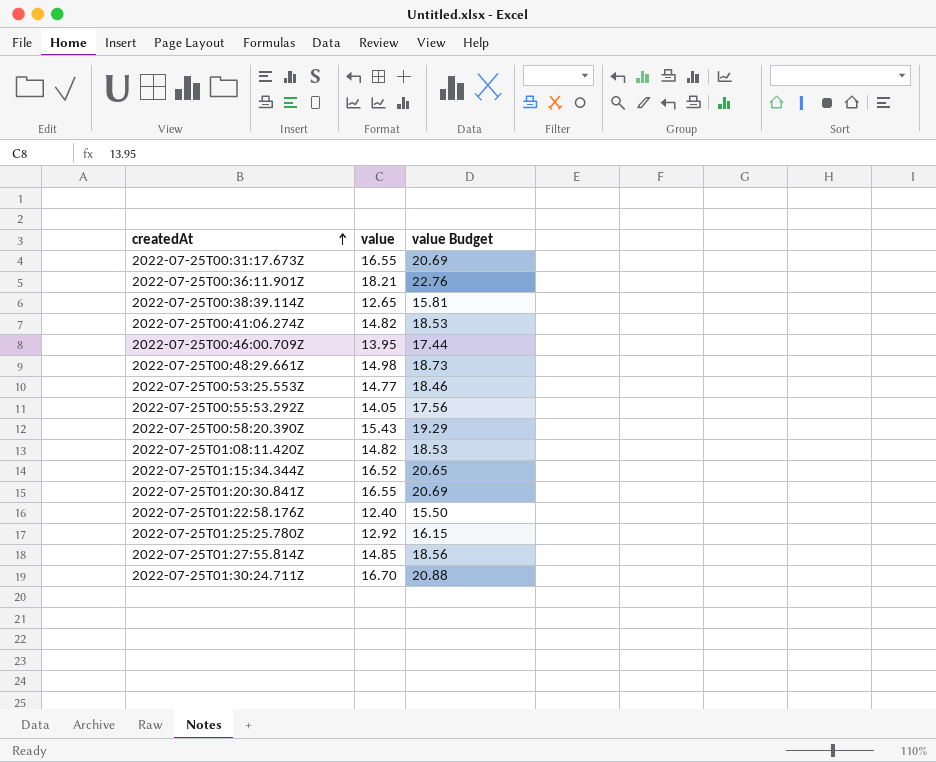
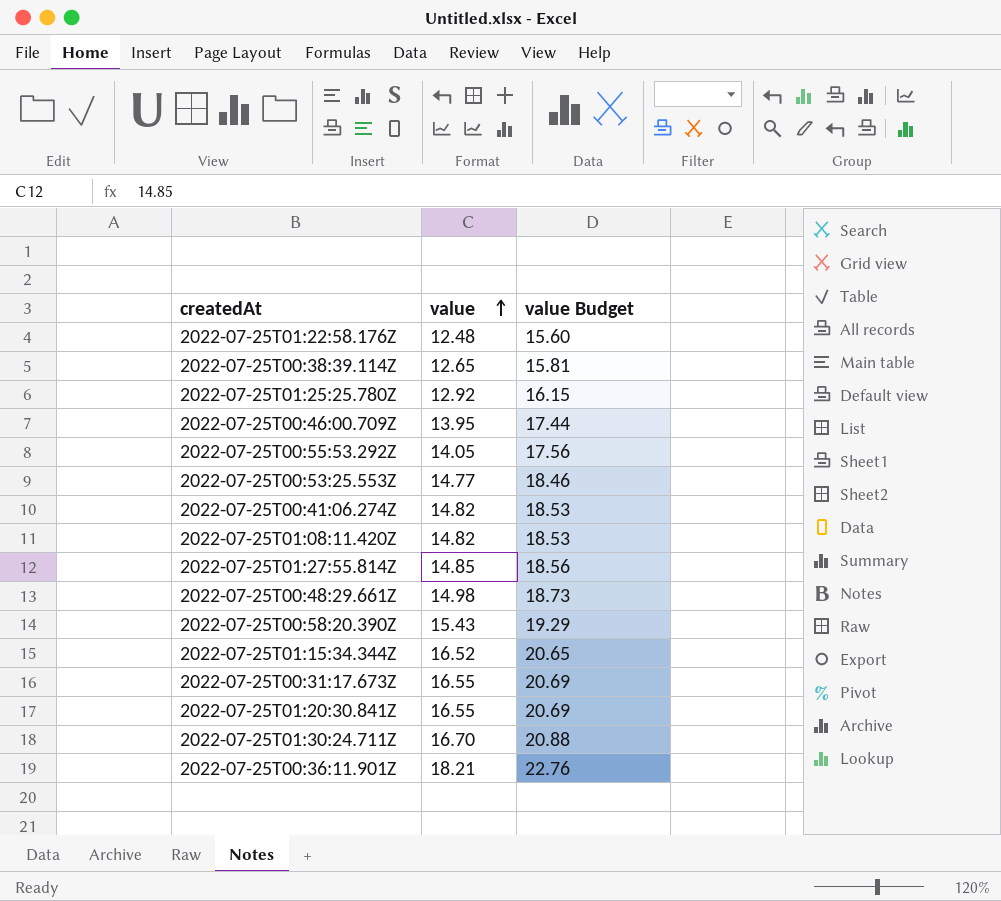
row order: createdAt ascending -> value ascending
2022-07-25T01:22:58.176Z | value: 12.40 -> 12.48
2022-07-25T01:22:58.176Z | value Budget: 15.50 -> 15.60

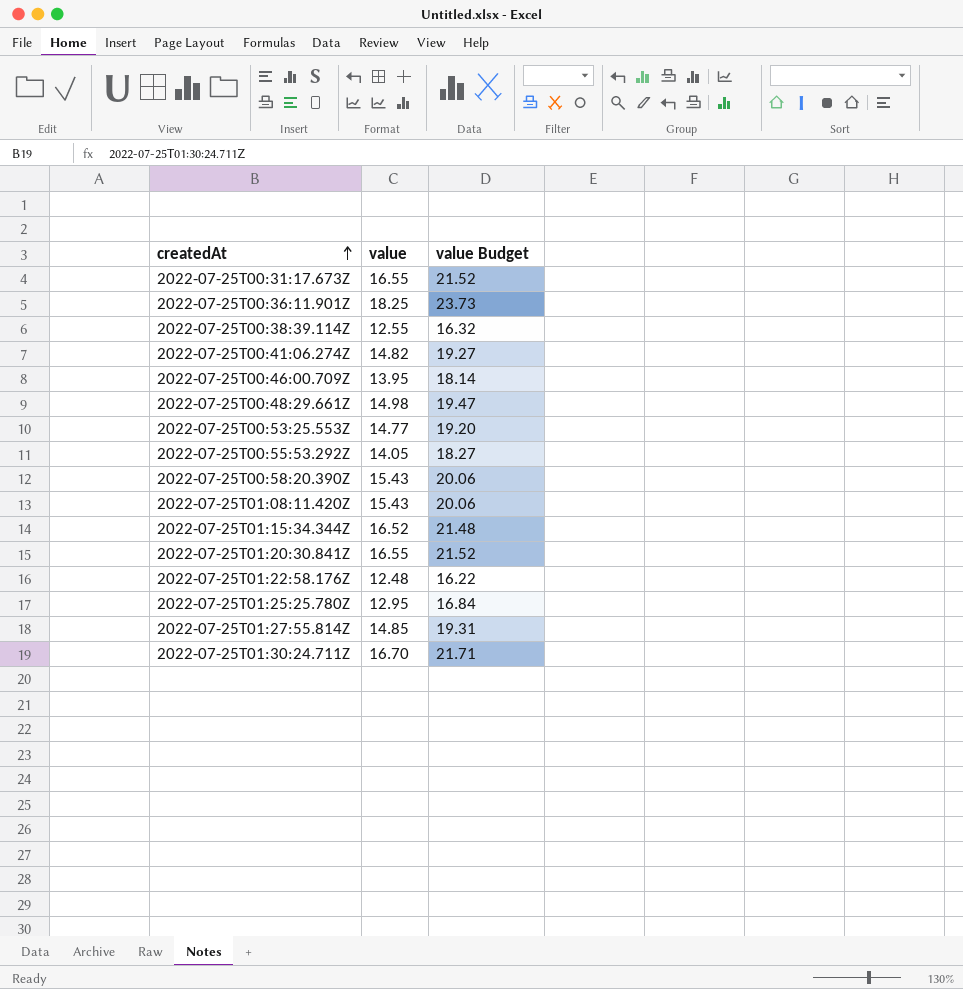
row order: value ascending -> createdAt ascending
column value Budget | formula: [value] * 1.25 -> [value] * 1.3
2022-07-25T00:36:11.901Z | value: 18.21 -> 18.25
2022-07-25T00:38:39.114Z | value: 12.65 -> 12.55
2022-07-25T01:08:11.420Z | value: 14.82 -> 15.43
2022-07-25T01:25:25.780Z | value: 12.92 -> 12.95

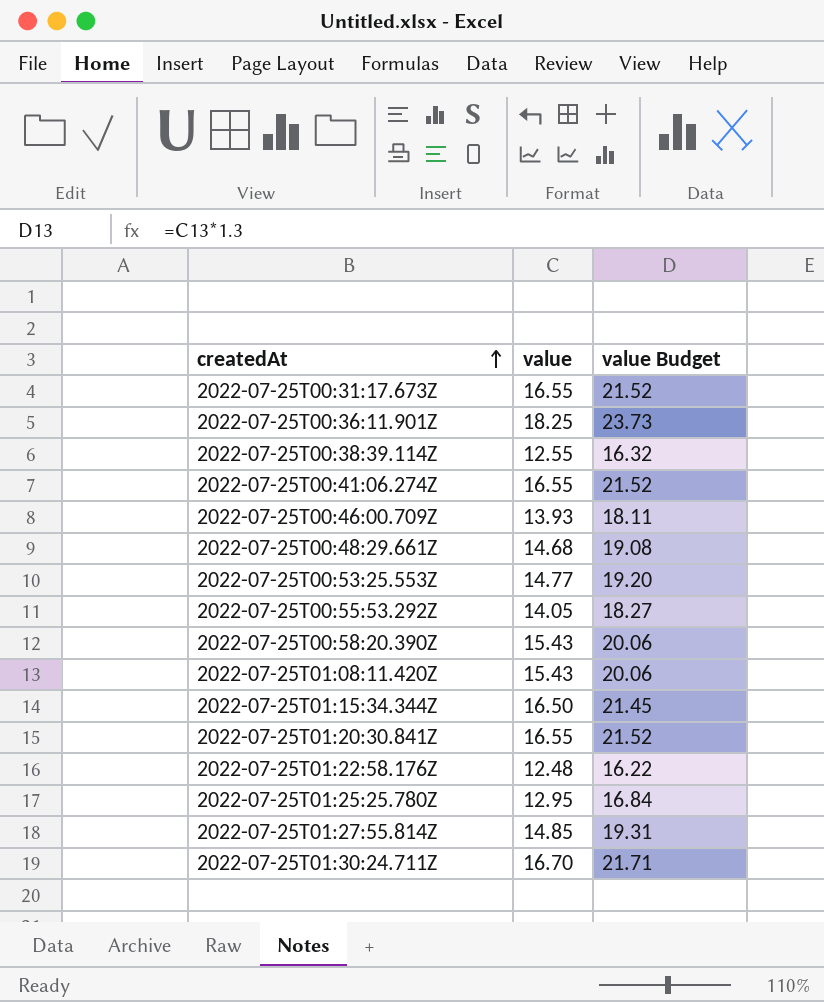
2022-07-25T00:41:06.274Z | value: 14.82 -> 16.55
2022-07-25T00:41:06.274Z | value Budget: 19.27 -> 21.52
2022-07-25T00:46:00.709Z | value: 13.95 -> 13.93
2022-07-25T00:46:00.709Z | value Budget: 18.14 -> 18.11
2022-07-25T00:48:29.661Z | value: 14.98 -> 14.68
2022-07-25T00:48:29.661Z | value Budget: 19.47 -> 19.08
2022-07-25T01:15:34.344Z | value: 16.52 -> 16.50
2022-07-25T01:15:34.344Z | value Budget: 21.48 -> 21.45

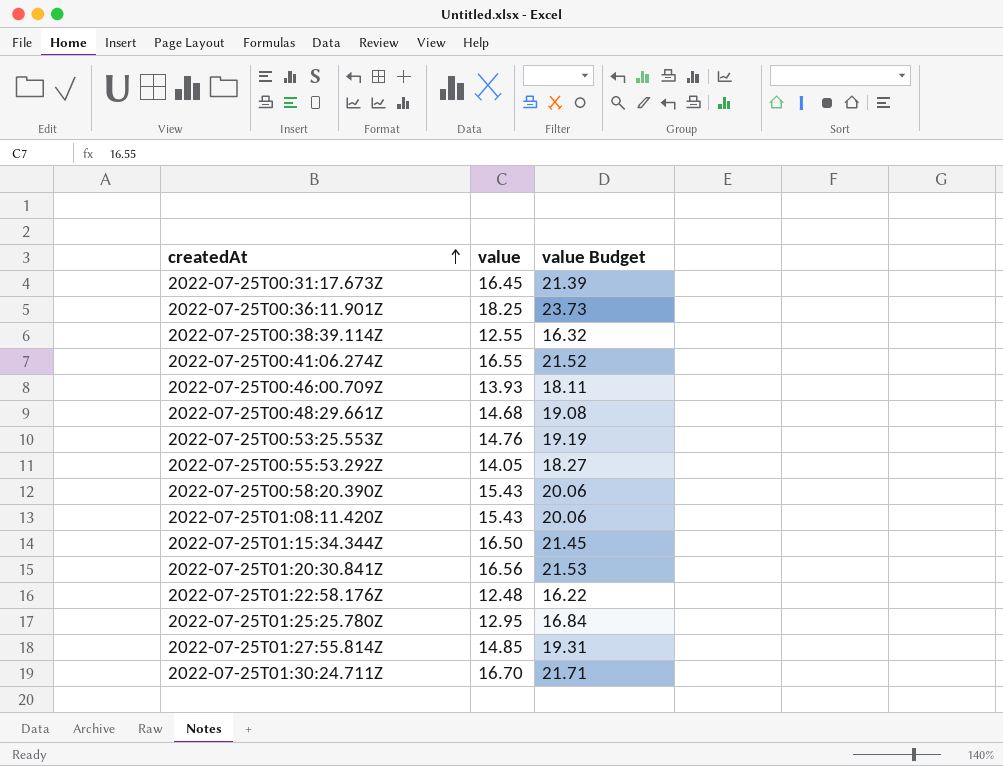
2022-07-25T00:31:17.673Z | value: 16.55 -> 16.45
2022-07-25T00:31:17.673Z | value Budget: 21.52 -> 21.39
2022-07-25T00:53:25.553Z | value: 14.77 -> 14.76
2022-07-25T00:53:25.553Z | value Budget: 19.20 -> 19.19
2022-07-25T01:20:30.841Z | value: 16.55 -> 16.56
2022-07-25T01:20:30.841Z | value Budget: 21.52 -> 21.53

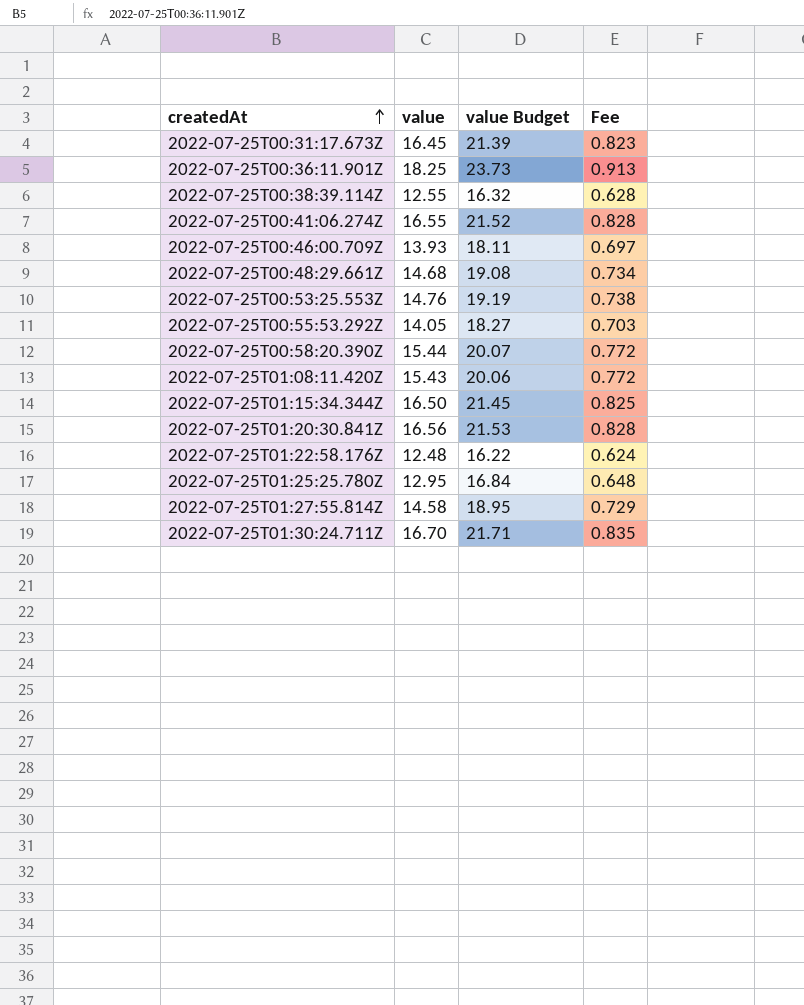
column Fee | formula: none -> [value] * 0.05
2022-07-25T00:58:20.390Z | value: 15.43 -> 15.44
2022-07-25T00:58:20.390Z | value Budget: 20.06 -> 20.07
2022-07-25T01:27:55.814Z | value: 14.85 -> 14.58
2022-07-25T01:27:55.814Z | value Budget: 19.31 -> 18.95

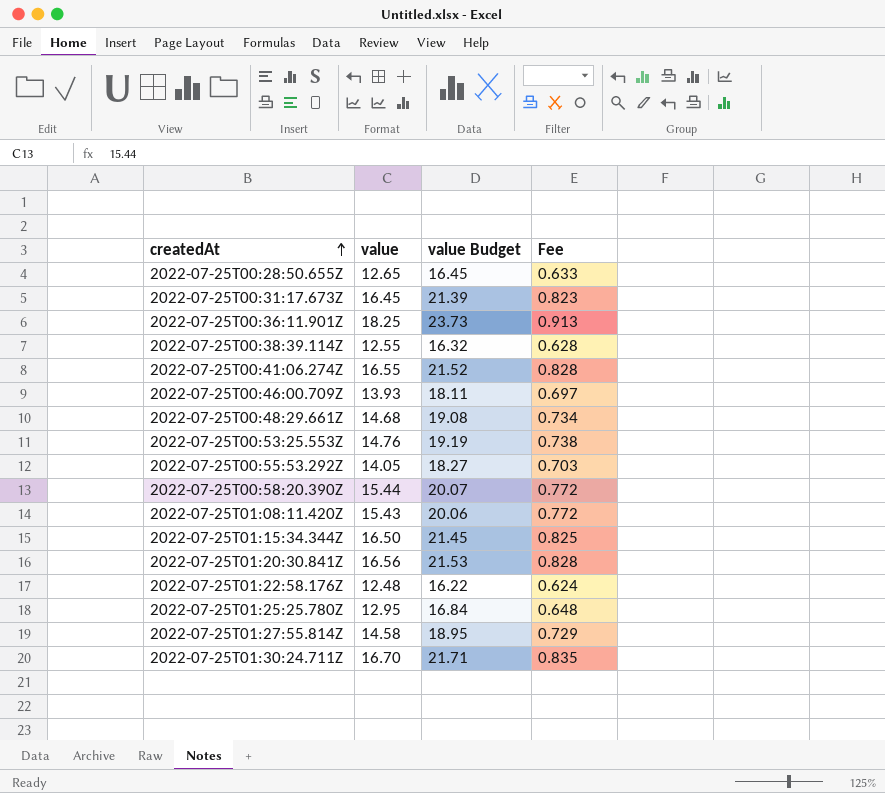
row 2022-07-25T00:28:50.655Z: none -> 12.65 | 16.45 | 0.633

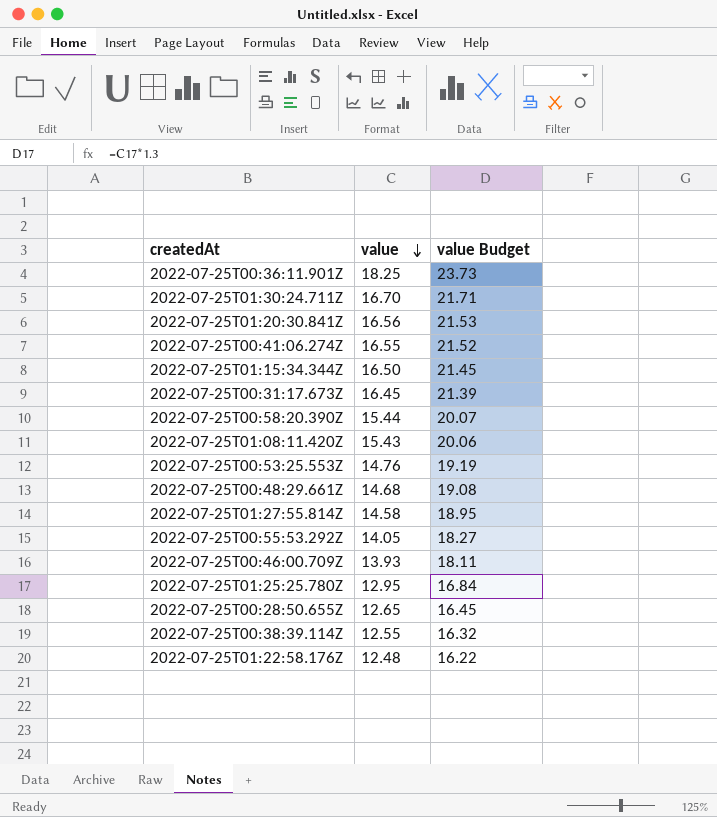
row order: createdAt ascending -> value descending
column Fee | formula: [value] * 0.05 -> none

